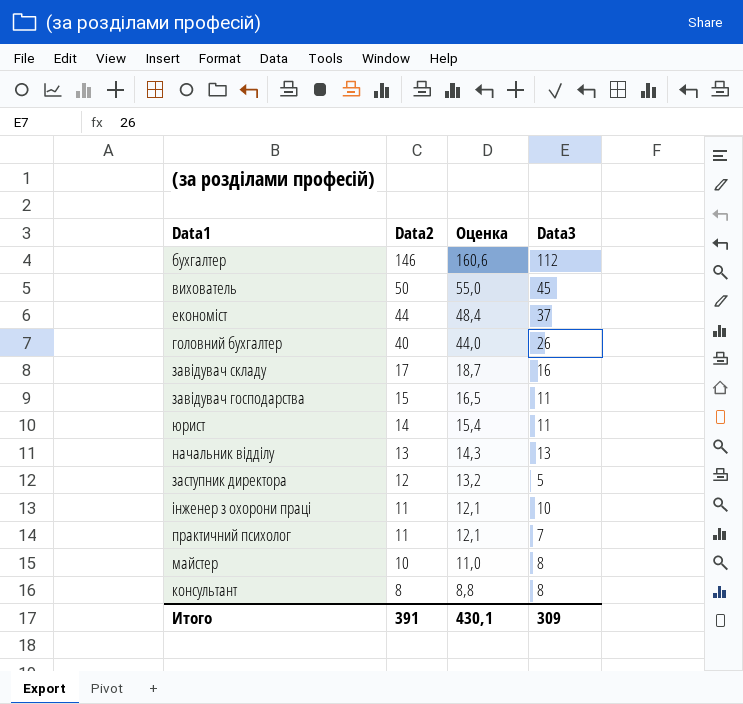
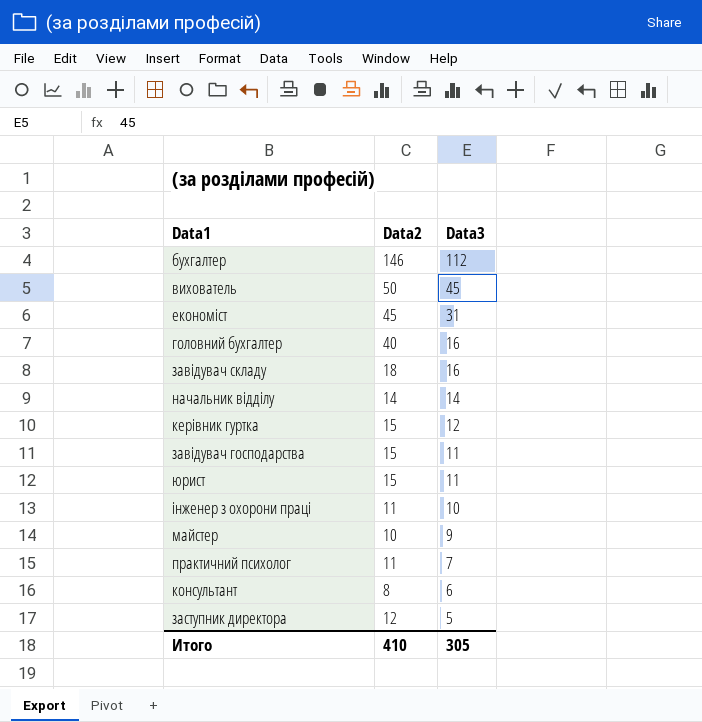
row order: Data2 descending -> Data3 descending
column Оценка | formula: [Data2] * 1,1 -> none
економіст | Data2: 44 -> 45
економіст | Data3: 37 -> 31
головний бухгалтер | Data3: 26 -> 16
завідувач складу | Data2: 17 -> 18
начальник відділу | Data2: 13 -> 14
начальник відділу | Data3: 13 -> 14
row керівник гуртка: none -> 15 | 12
юрист | Data2: 14 -> 15
майстер | Data3: 8 -> 9
консультант | Data3: 8 -> 6
Итого | Data2: 391 -> 410
Итого | Data3: 309 -> 305

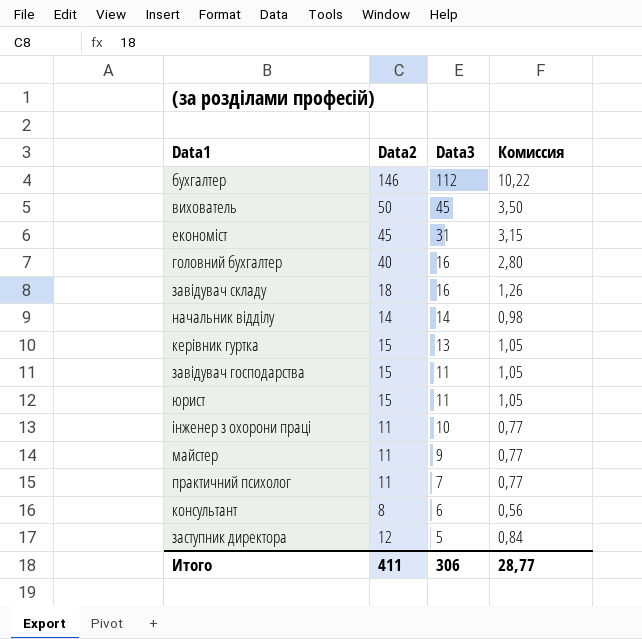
column Комиссия | formula: none -> [Data2] * 0,07
керівник гуртка | Data3: 12 -> 13
майстер | Data2: 10 -> 11
Итого | Data2: 410 -> 411
Итого | Data3: 305 -> 306

